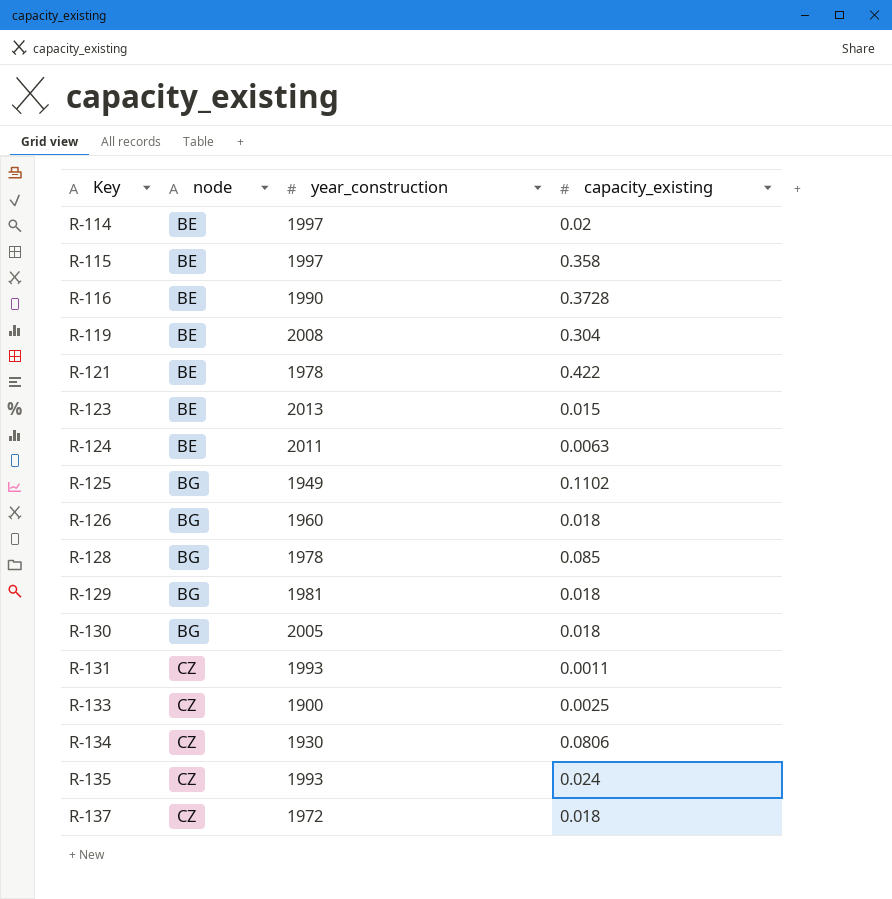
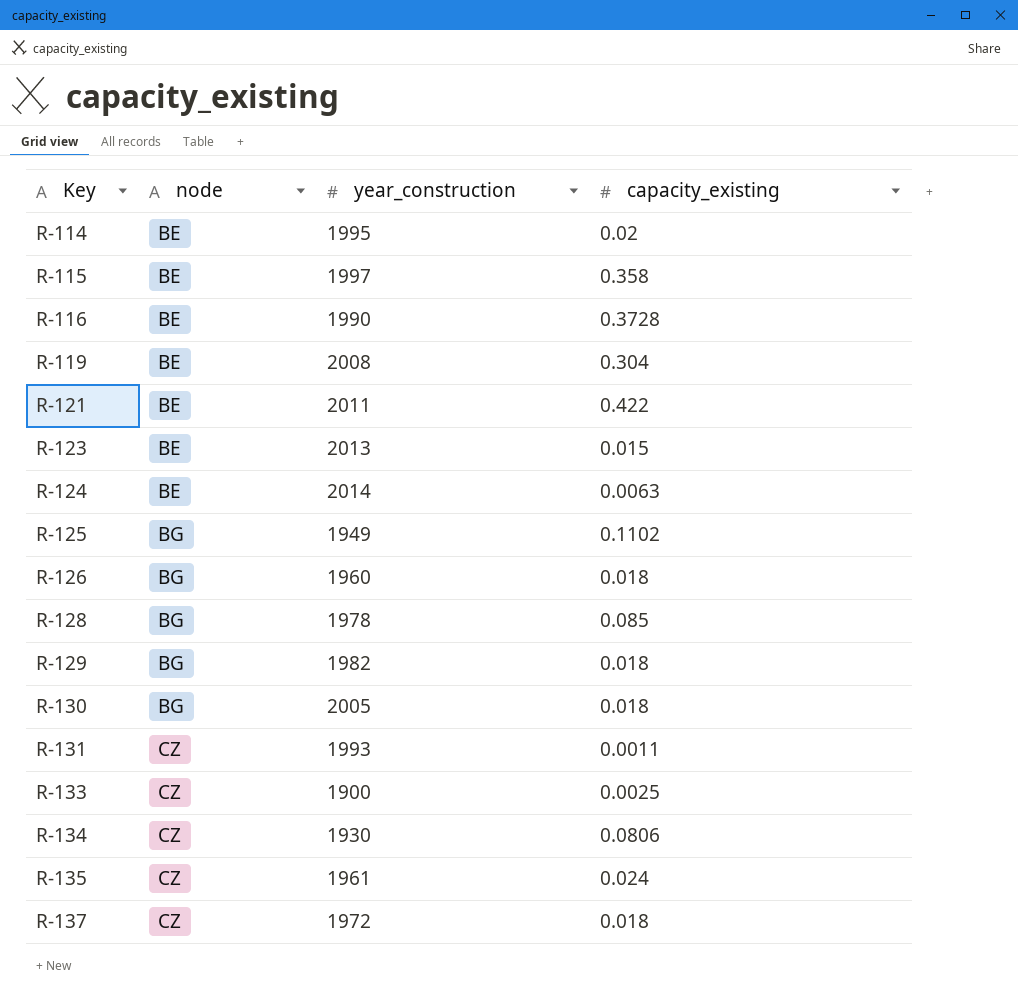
R-114 | year_construction: 1997 -> 1995
R-121 | year_construction: 1978 -> 2011
R-124 | year_construction: 2011 -> 2014
R-129 | year_construction: 1981 -> 1982
R-135 | year_construction: 1993 -> 1961

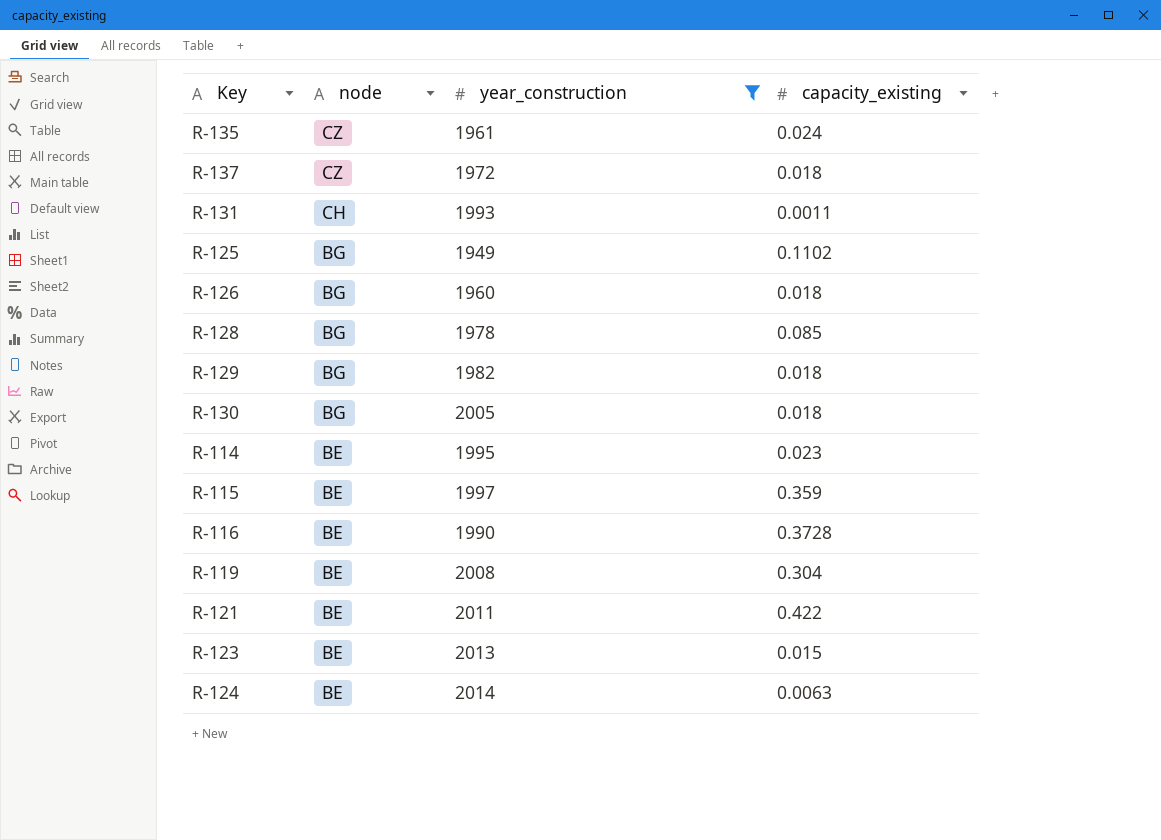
filter: none -> year_construction >= 1949
row order: Key ascending -> node descending
R-131 | node: CZ -> CH
R-114 | capacity_existing: 0.02 -> 0.023
R-115 | capacity_existing: 0.358 -> 0.359

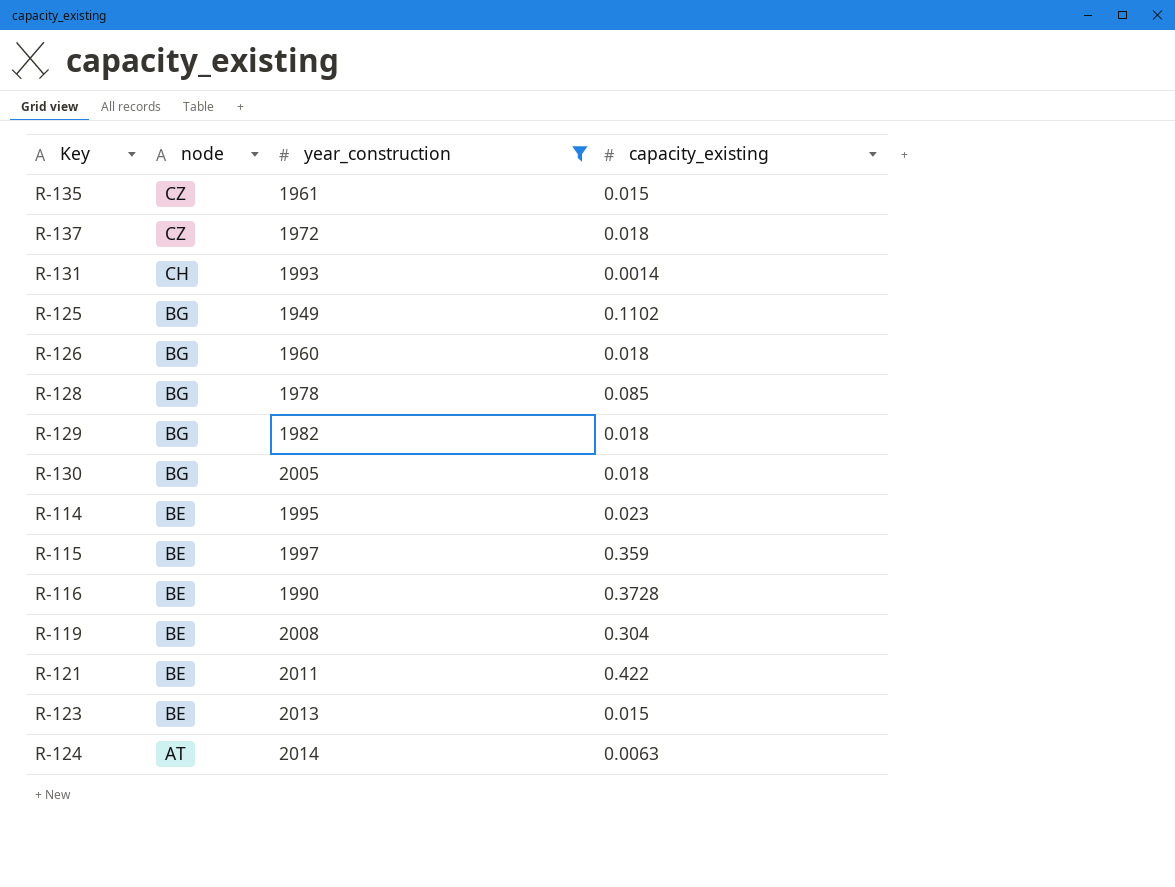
R-135 | capacity_existing: 0.024 -> 0.015
R-131 | capacity_existing: 0.0011 -> 0.0014
R-124 | node: BE -> AT

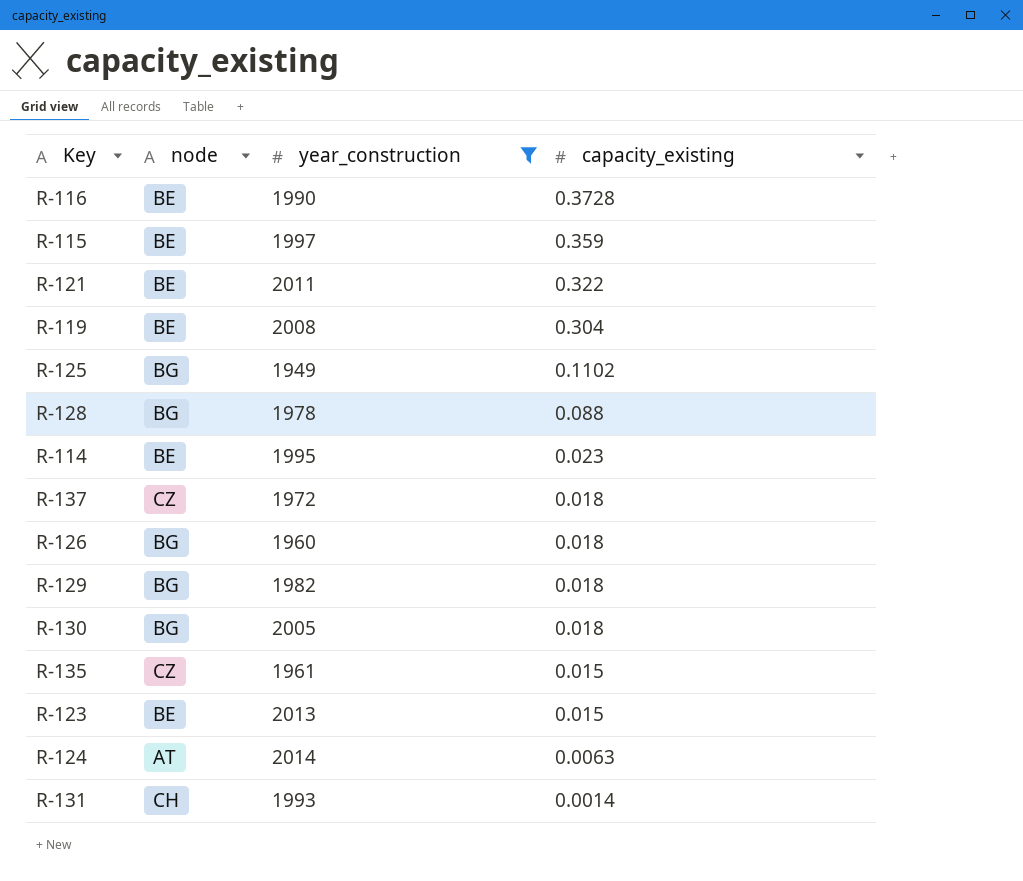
row order: node descending -> capacity_existing descending
R-121 | capacity_existing: 0.422 -> 0.322
R-128 | capacity_existing: 0.085 -> 0.088

